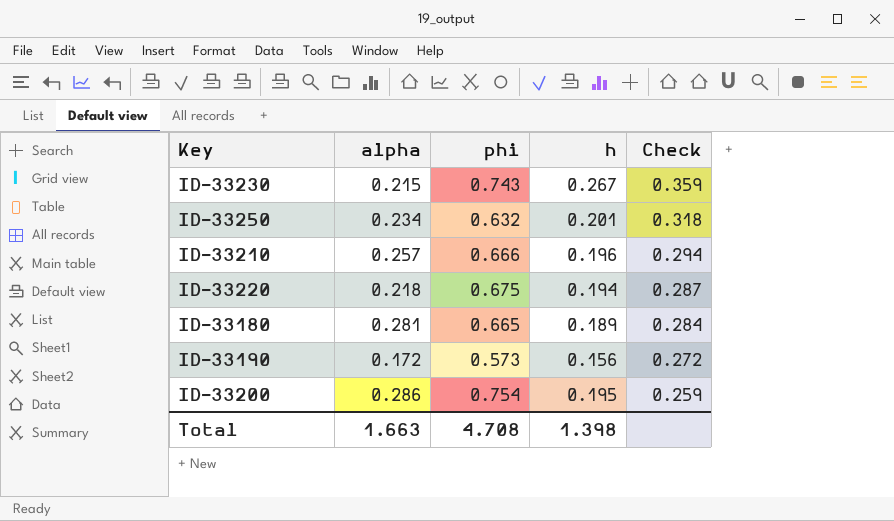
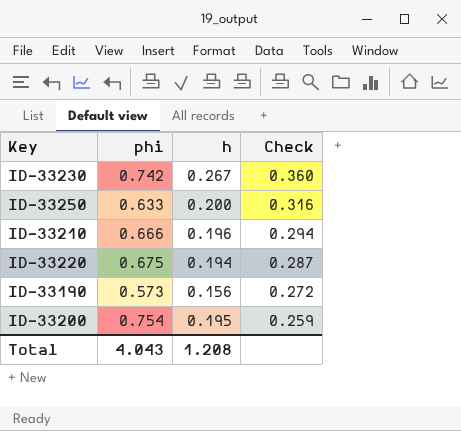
column alpha | position: 2 -> none
row ID-33180: 0.281 | 0.665 | 0.189 | 0.284 -> none
ID-33230 | phi: 0.743 -> 0.742
ID-33230 | Check: 0.359 -> 0.360
ID-33250 | phi: 0.632 -> 0.633
ID-33250 | h: 0.201 -> 0.200
ID-33250 | Check: 0.318 -> 0.316
Total | phi: 4.708 -> 4.043
Total | h: 1.398 -> 1.208

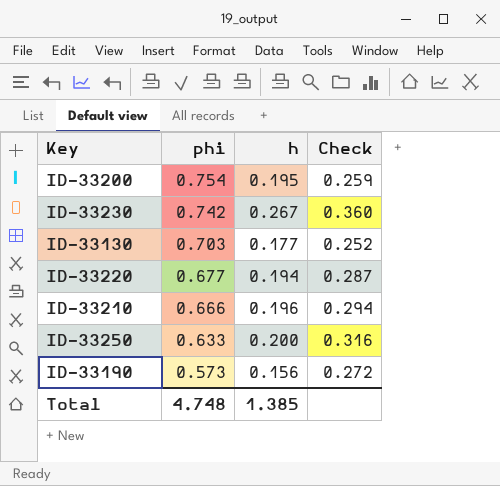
row order: Check descending -> phi descending
row ID-33130: none -> 0.703 | 0.177 | 0.252
ID-33220 | phi: 0.675 -> 0.677
Total | phi: 4.043 -> 4.748
Total | h: 1.208 -> 1.385

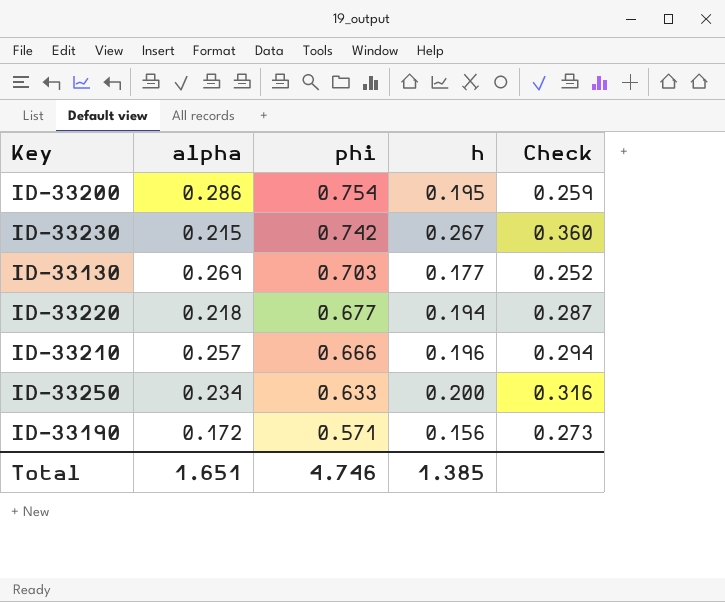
column alpha | position: none -> 2
ID-33190 | phi: 0.573 -> 0.571
ID-33190 | Check: 0.272 -> 0.273
Total | phi: 4.748 -> 4.746

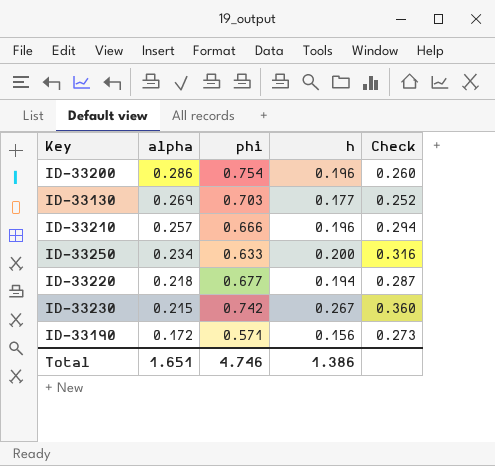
row order: phi descending -> alpha descending
ID-33200 | h: 0.195 -> 0.196
ID-33200 | Check: 0.259 -> 0.260
Total | h: 1.385 -> 1.386

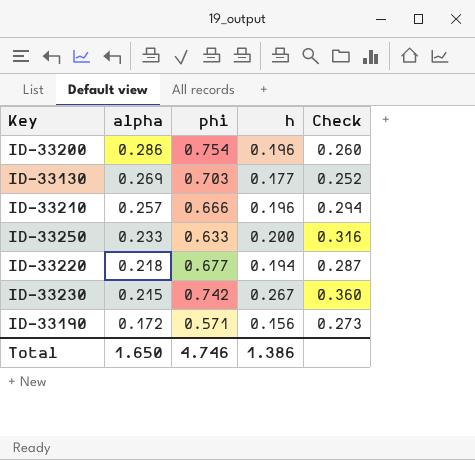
ID-33250 | alpha: 0.234 -> 0.233
Total | alpha: 1.651 -> 1.650

